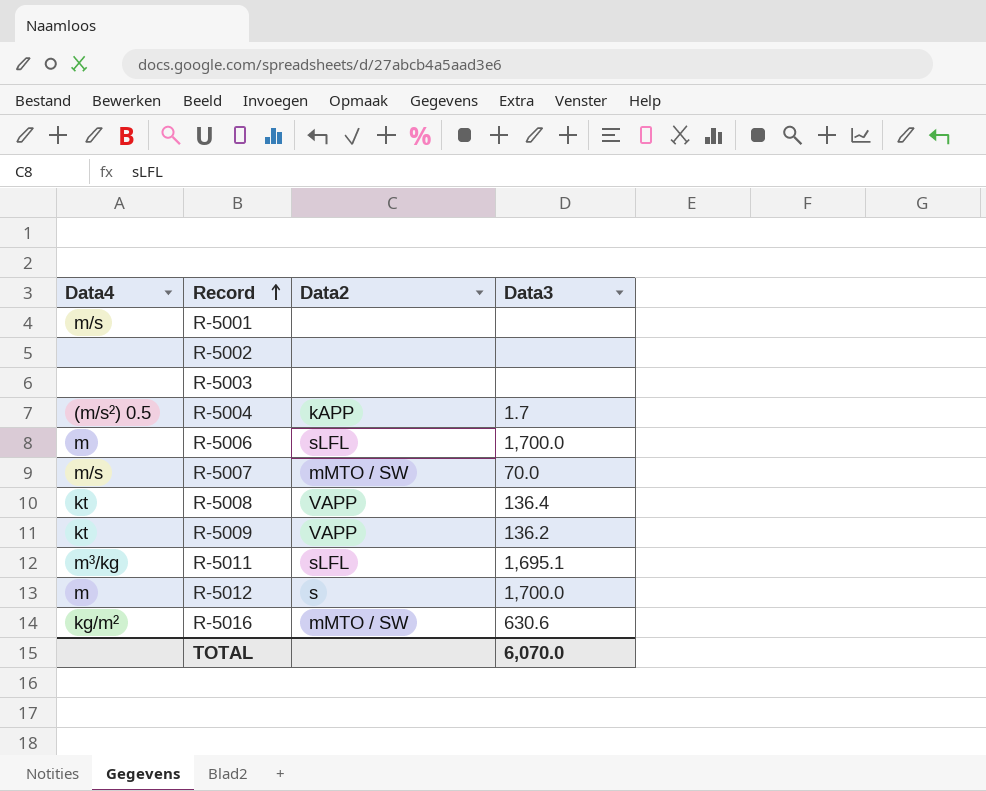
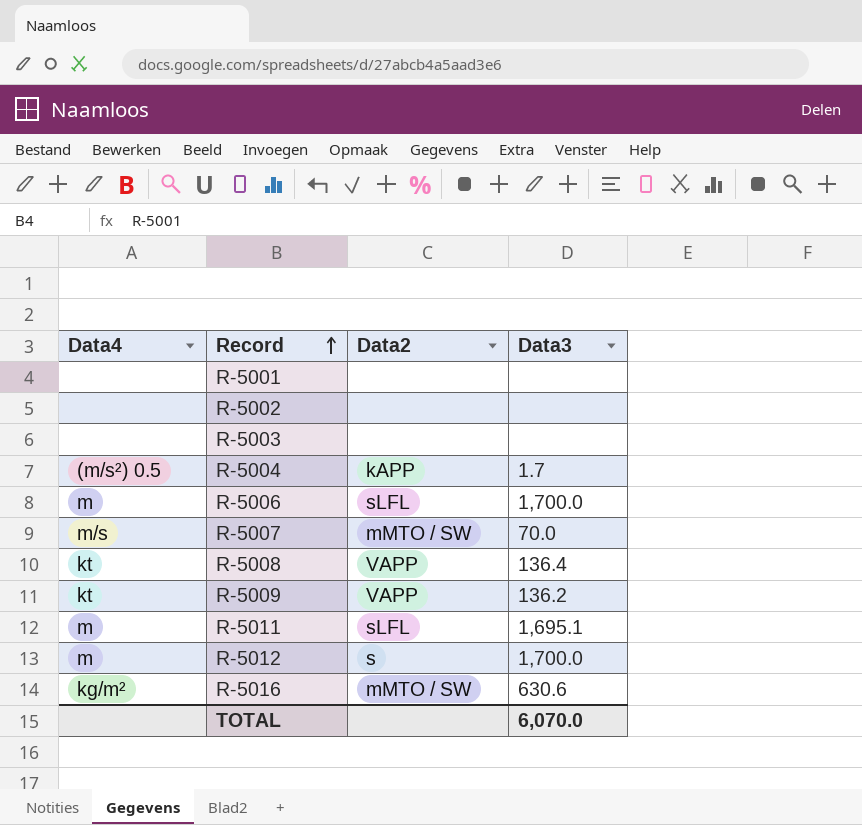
R-5001 | Data4: m/s -> none
R-5011 | Data4: m³/kg -> m

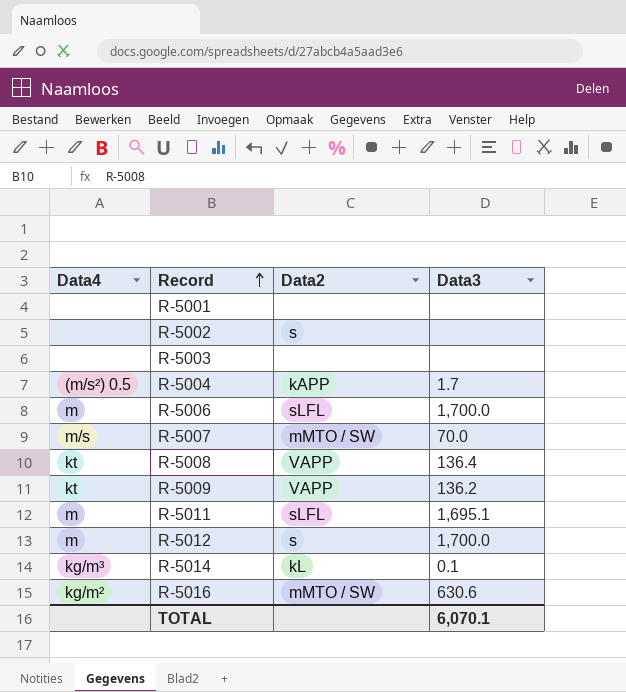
R-5002 | Data2: none -> s
row R-5014: none -> kg/m³ | kL | 0.1
TOTAL | Data3: 6,070.0 -> 6,070.1

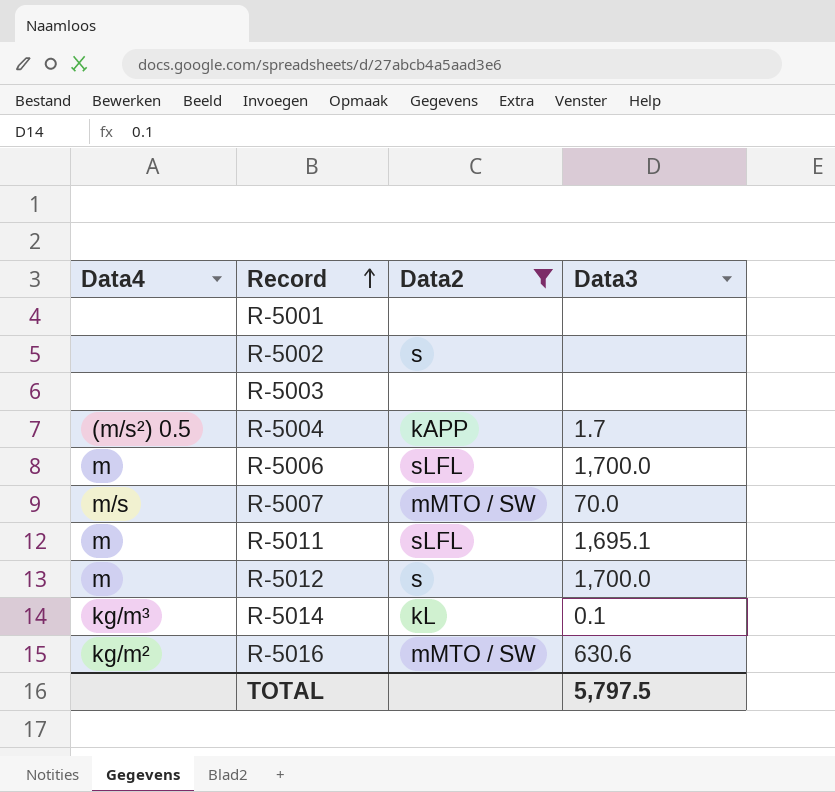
filter: none -> Data2 != VAPP
TOTAL | Data3: 6,070.1 -> 5,797.5

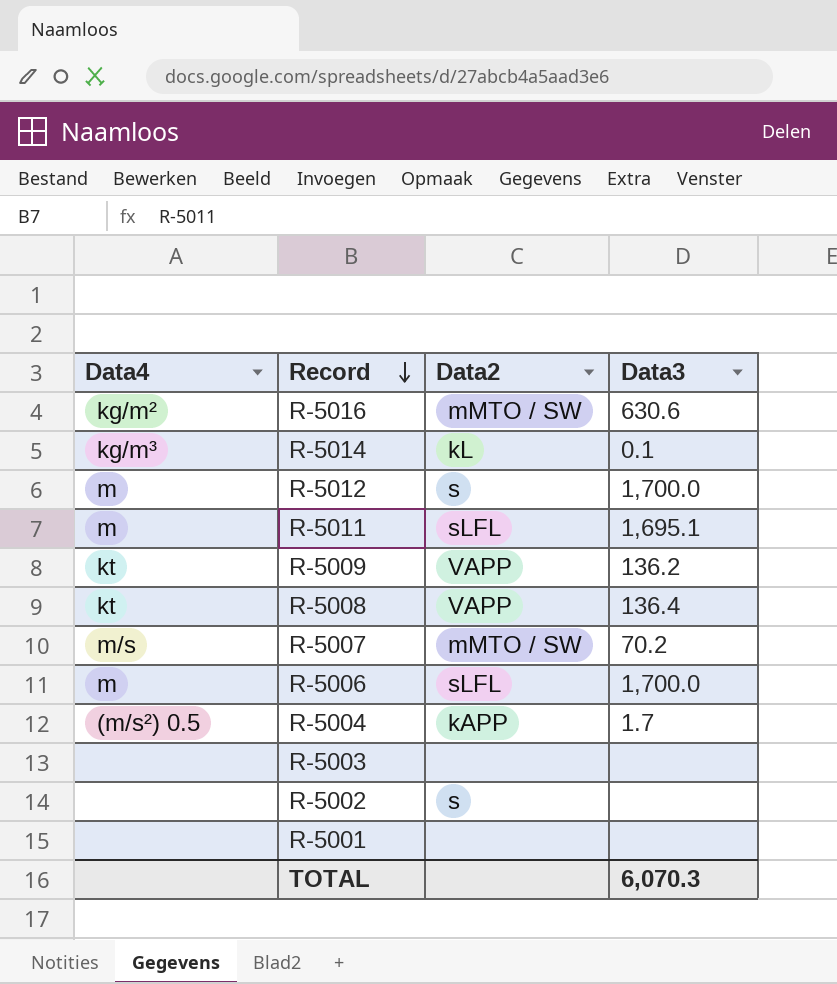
filter: Data2 != VAPP -> none
row order: Record ascending -> Record descending
R-5007 | Data3: 70.0 -> 70.2
TOTAL | Data3: 5,797.5 -> 6,070.3

